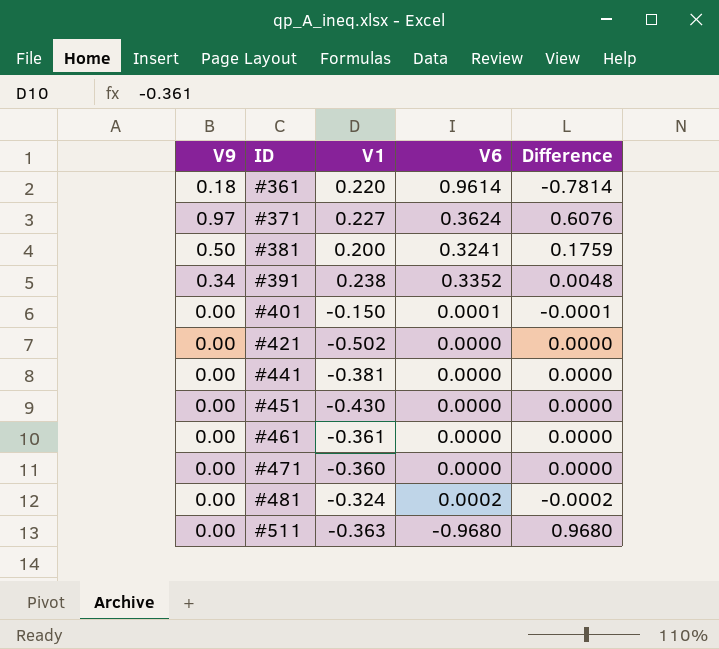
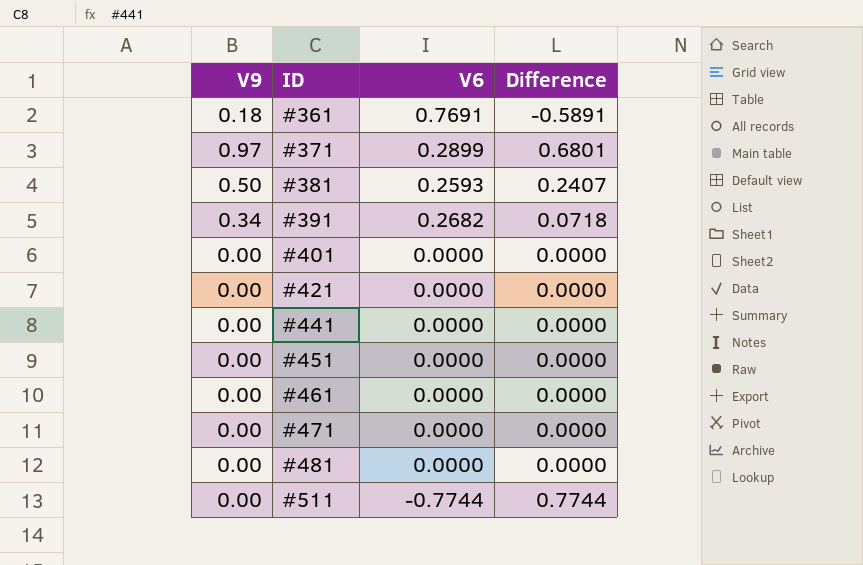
column V1 | position: 3 -> none
#361 | V6: 0.9614 -> 0.7691
#361 | Difference: -0.7814 -> -0.5891
#371 | V6: 0.3624 -> 0.2899
#371 | Difference: 0.6076 -> 0.6801
#381 | V6: 0.3241 -> 0.2593
#381 | Difference: 0.1759 -> 0.2407
#391 | V6: 0.3352 -> 0.2682
#391 | Difference: 0.0048 -> 0.0718
#401 | V6: 0.0001 -> 0.0000
#401 | Difference: -0.0001 -> 0.0000
#481 | V6: 0.0002 -> 0.0000
#481 | Difference: -0.0002 -> 0.0000
#511 | V6: -0.9680 -> -0.7744
#511 | Difference: 0.9680 -> 0.7744

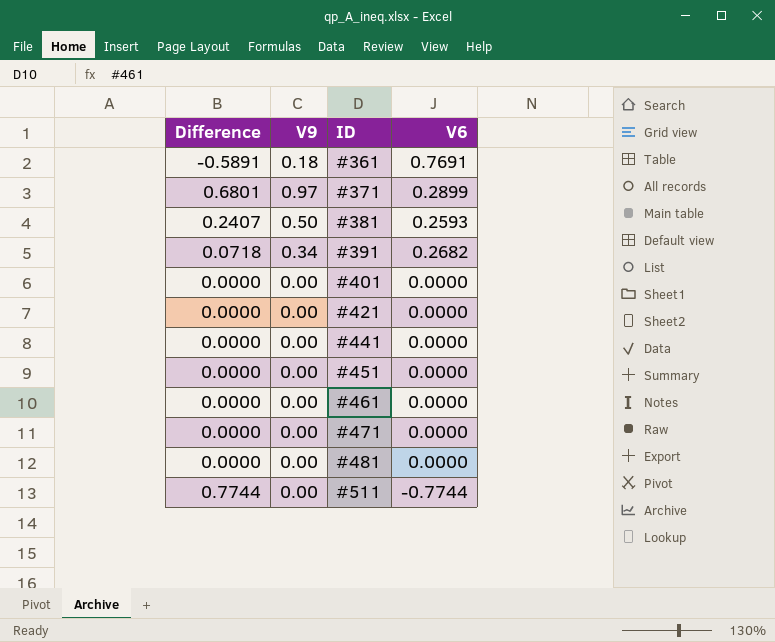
column Difference | position: 4 -> 1

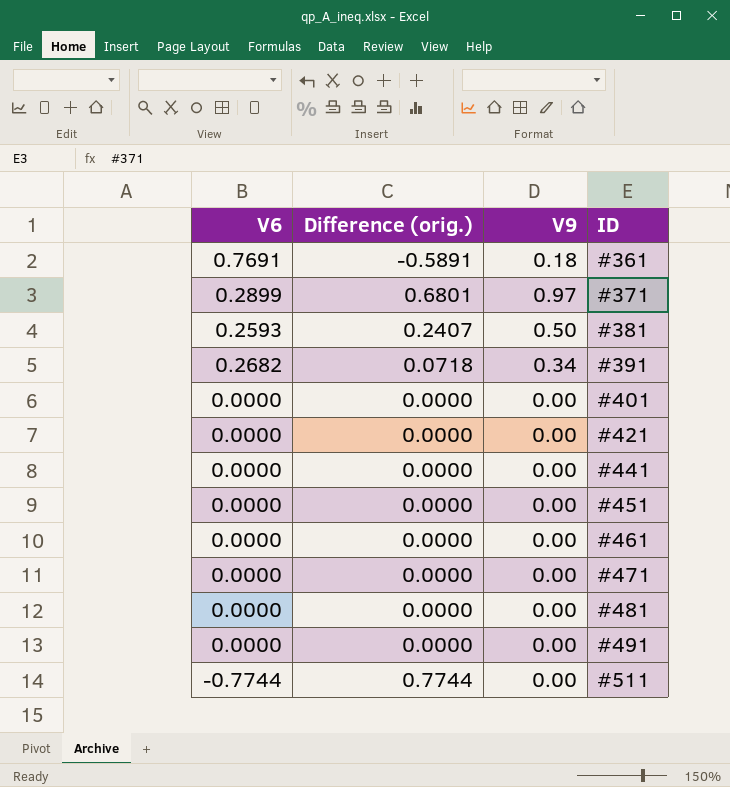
column V6 | position: 4 -> 1
column name: Difference -> Difference (orig.)
row #491: none -> 0.0000 | 0.0000 | 0.00

